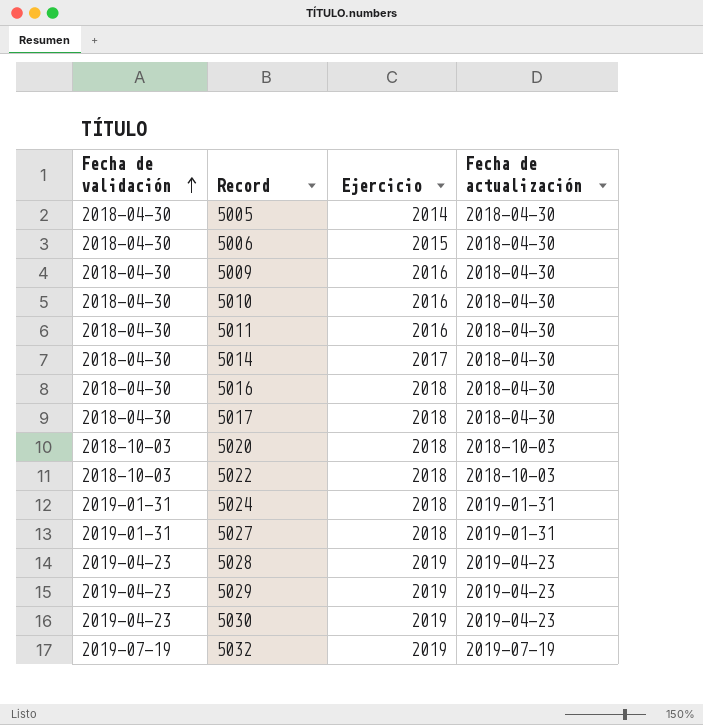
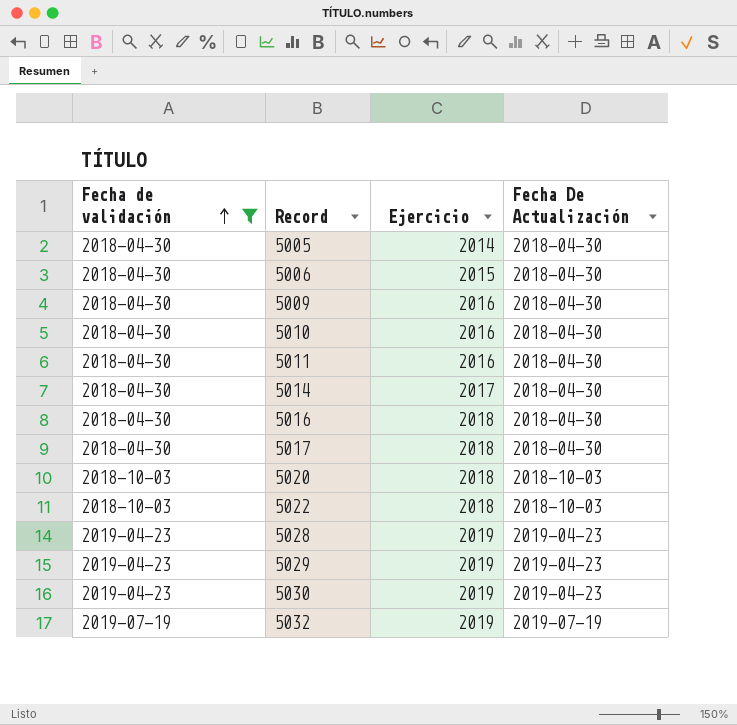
filter: none -> Fecha de validación != 2019-01-31
column name: Fecha de actualización -> Fecha De Actualización

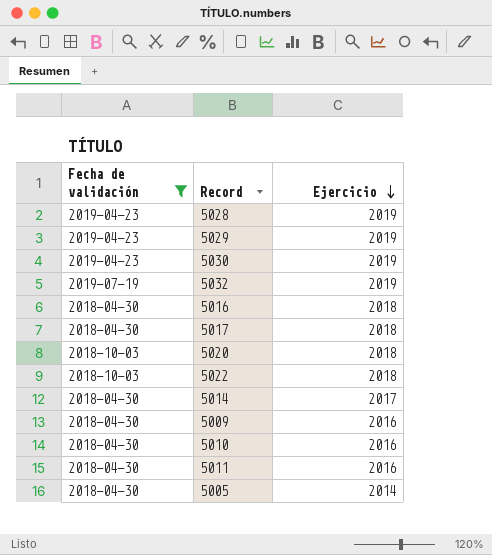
row order: Fecha de validación ascending -> Ejercicio descending
column Fecha De Actualización | position: 4 -> none
row 5006: 2018-04-30 | 2015 | 2018-04-30 -> none

